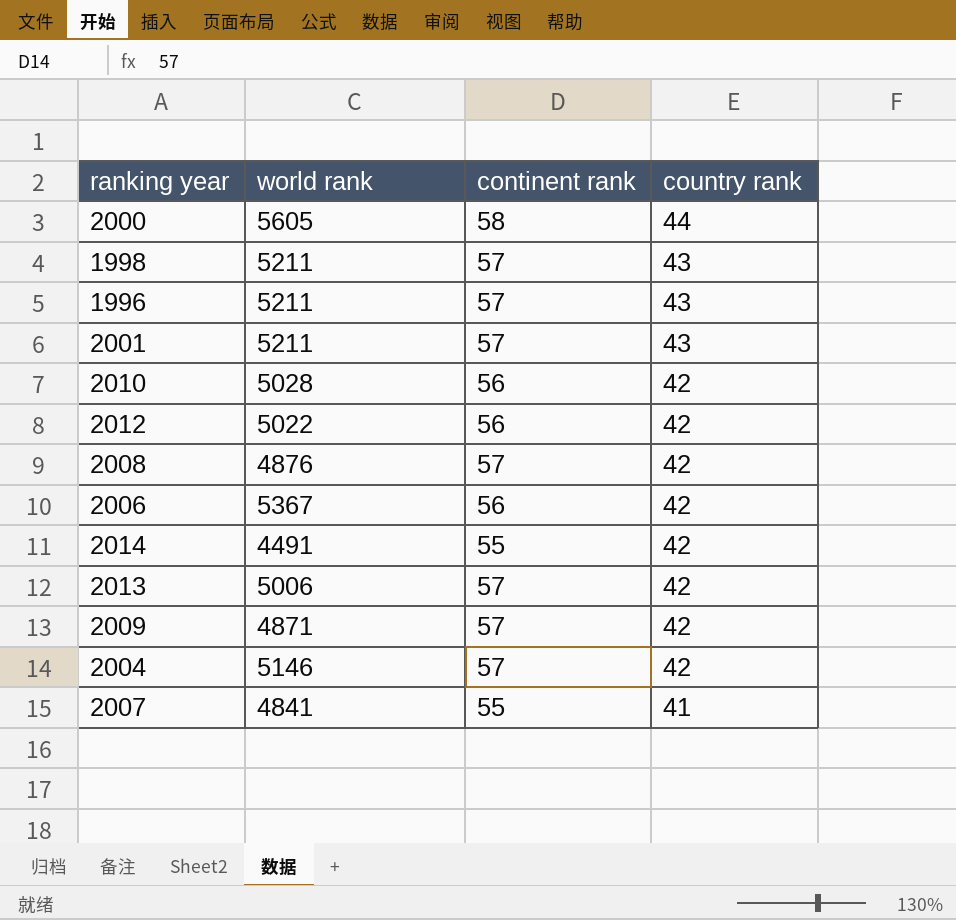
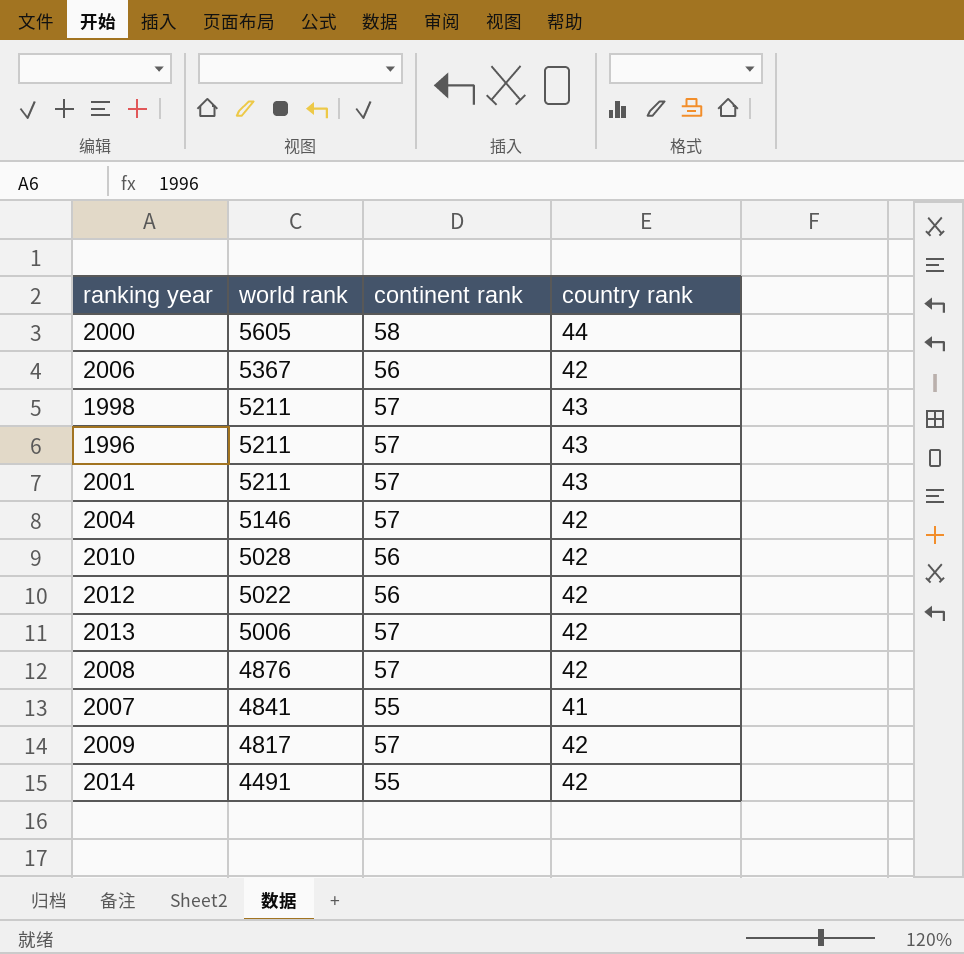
row order: country rank descending -> world rank descending
2009 | world rank: 4871 -> 4817

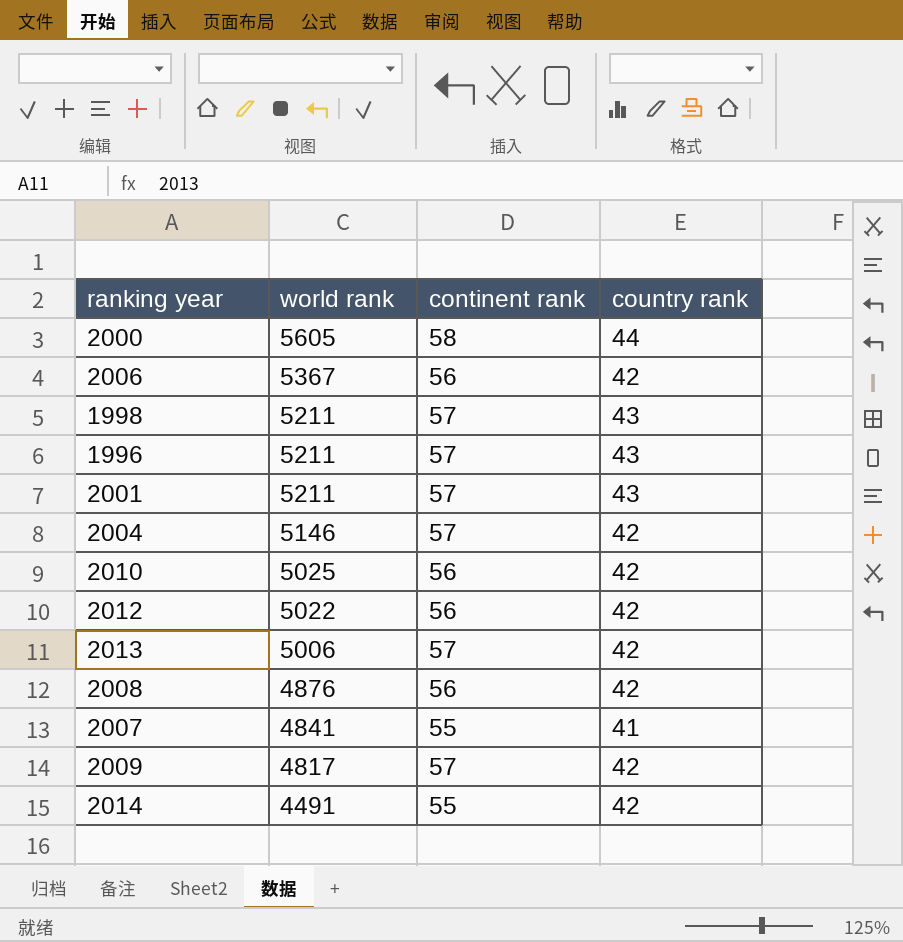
2010 | world rank: 5028 -> 5025
2008 | continent rank: 57 -> 56

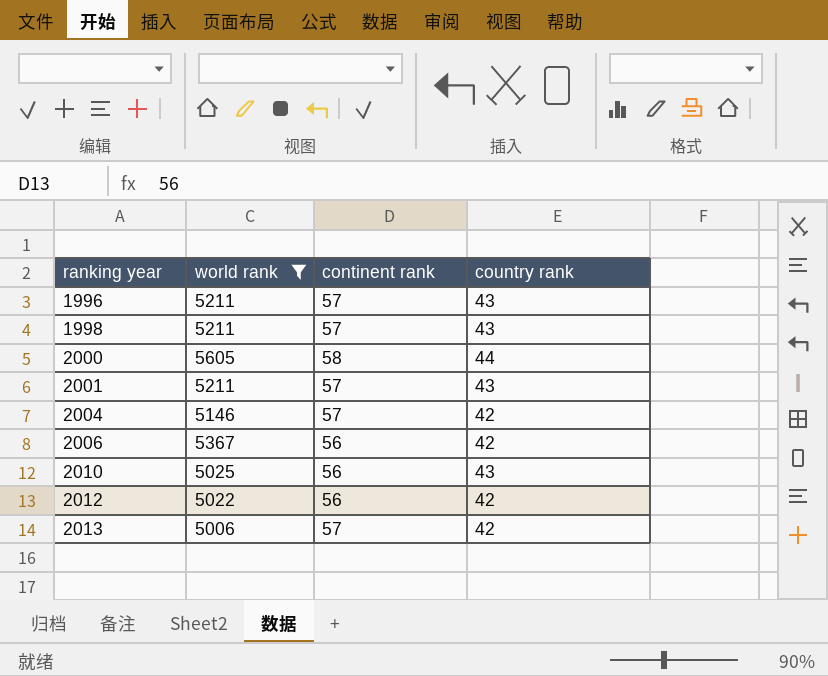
filter: none -> world rank >= 5006
row order: world rank descending -> ranking year ascending
2010 | country rank: 42 -> 43

